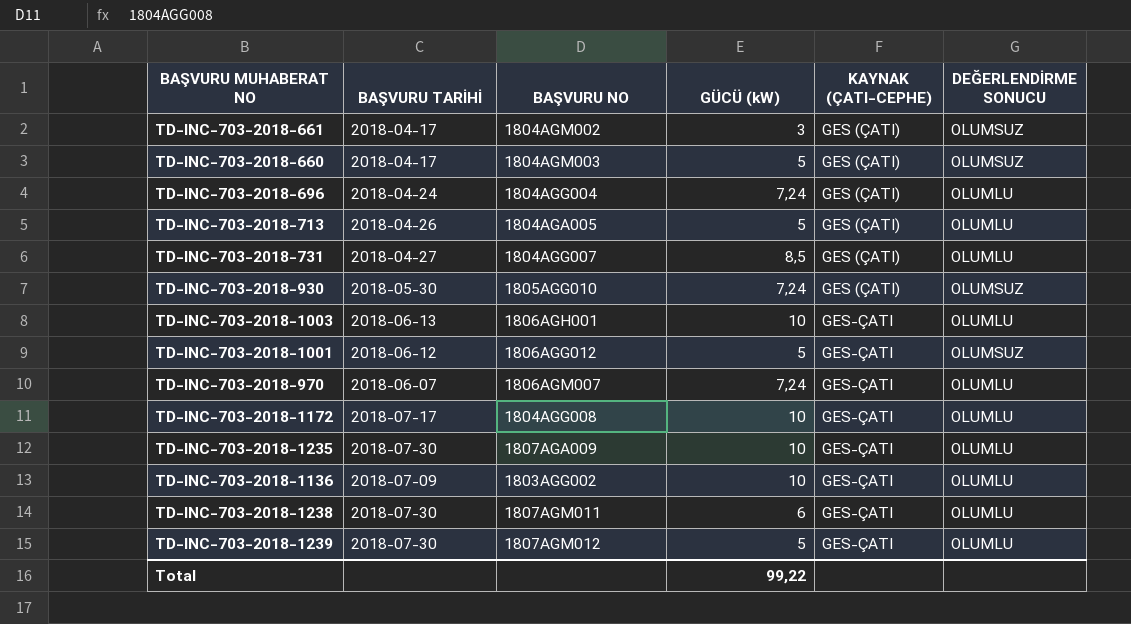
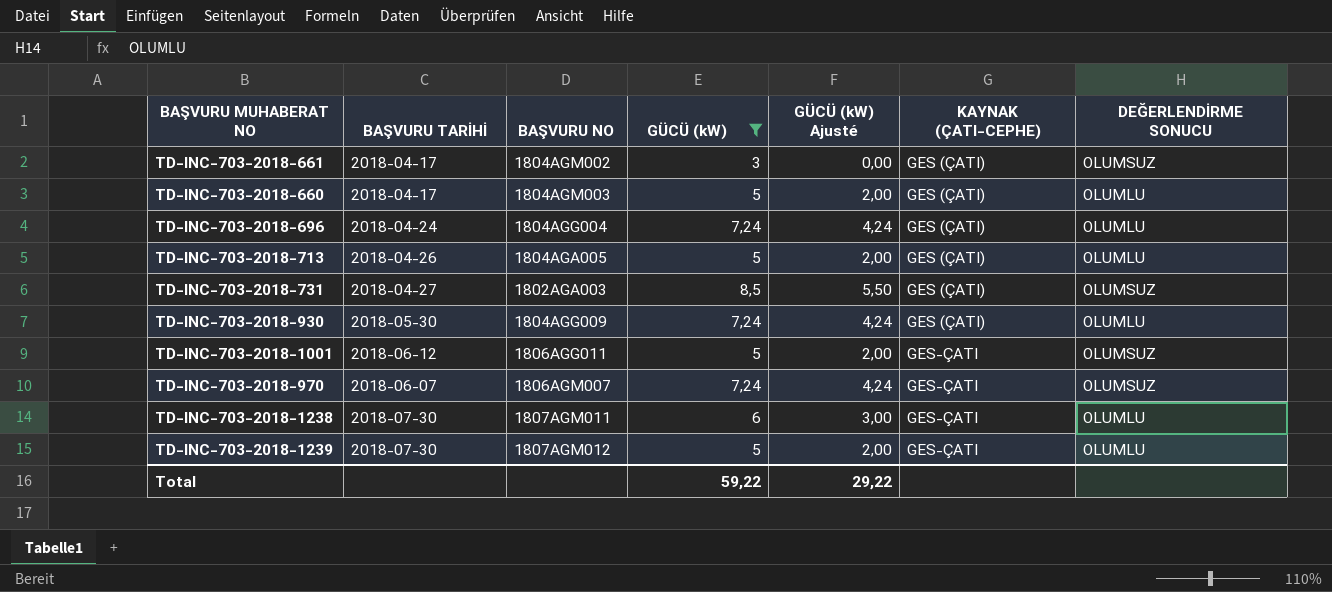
filter: none -> GÜCÜ (kW) != 10
column GÜCÜ (kW) Ajusté | formula: none -> [GÜCÜ (kW)] - 3
TD-INC-703-2018-660 | DEĞERLENDİRME SONUCU: OLUMSUZ -> OLUMLU
TD-INC-703-2018-731 | BAŞVURU NO: 1804AGG007 -> 1802AGA003
TD-INC-703-2018-731 | DEĞERLENDİRME SONUCU: OLUMLU -> OLUMSUZ
TD-INC-703-2018-930 | BAŞVURU NO: 1805AGG010 -> 1804AGG009
TD-INC-703-2018-930 | DEĞERLENDİRME SONUCU: OLUMSUZ -> OLUMLU
TD-INC-703-2018-1001 | BAŞVURU NO: 1806AGG012 -> 1806AGG011
TD-INC-703-2018-970 | DEĞERLENDİRME SONUCU: OLUMLU -> OLUMSUZ
Total | GÜCÜ (kW): 99,22 -> 59,22

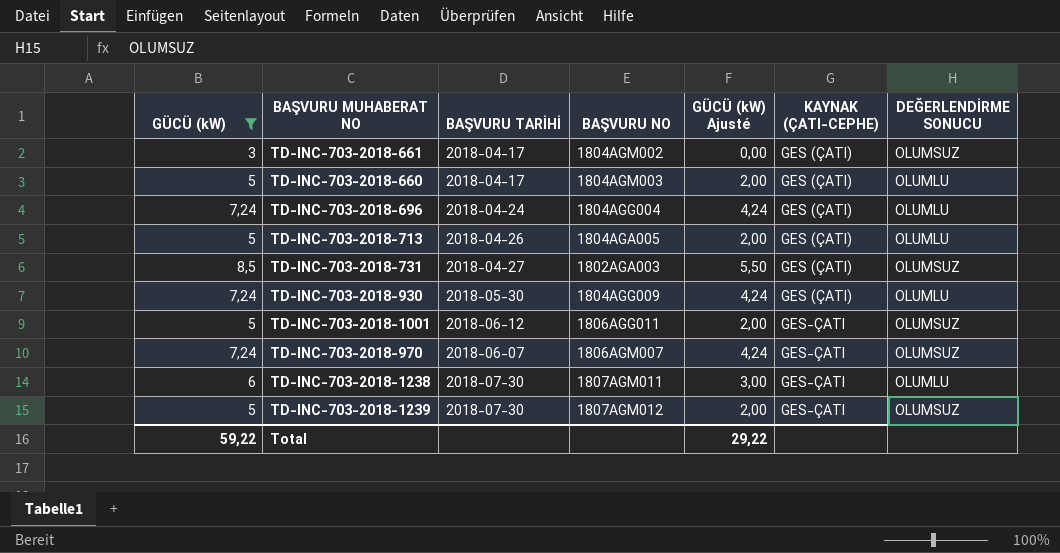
column GÜCÜ (kW) | position: 4 -> 1
TD-INC-703-2018-1239 | DEĞERLENDİRME SONUCU: OLUMLU -> OLUMSUZ

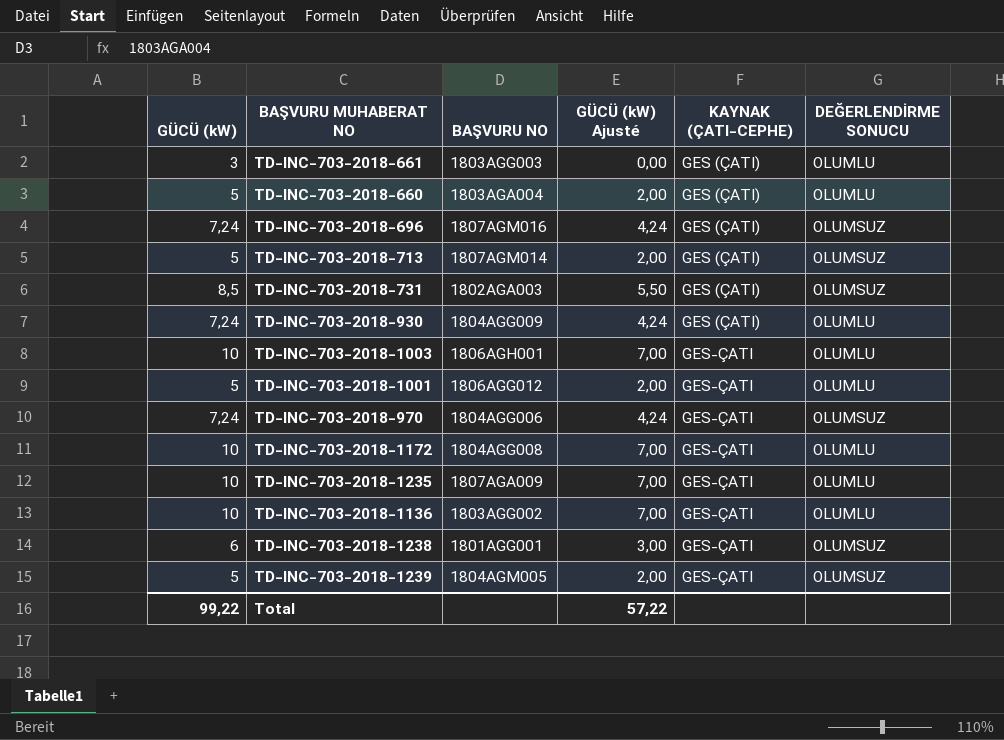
filter: GÜCÜ (kW) != 10 -> none
column BAŞVURU TARİHİ | position: 3 -> none
TD-INC-703-2018-661 | BAŞVURU NO: 1804AGM002 -> 1803AGG003
TD-INC-703-2018-661 | DEĞERLENDİRME SONUCU: OLUMSUZ -> OLUMLU
TD-INC-703-2018-660 | BAŞVURU NO: 1804AGM003 -> 1803AGA004
TD-INC-703-2018-696 | BAŞVURU NO: 1804AGG004 -> 1807AGM016
TD-INC-703-2018-696 | DEĞERLENDİRME SONUCU: OLUMLU -> OLUMSUZ
TD-INC-703-2018-713 | BAŞVURU NO: 1804AGA005 -> 1807AGM014
TD-INC-703-2018-713 | DEĞERLENDİRME SONUCU: OLUMLU -> OLUMSUZ
TD-INC-703-2018-1001 | BAŞVURU NO: 1806AGG011 -> 1806AGG012
TD-INC-703-2018-1001 | DEĞERLENDİRME SONUCU: OLUMSUZ -> OLUMLU
TD-INC-703-2018-970 | BAŞVURU NO: 1806AGM007 -> 1804AGG006
TD-INC-703-2018-1238 | BAŞVURU NO: 1807AGM011 -> 1801AGG001
TD-INC-703-2018-1238 | DEĞERLENDİRME SONUCU: OLUMLU -> OLUMSUZ
TD-INC-703-2018-1239 | BAŞVURU NO: 1807AGM012 -> 1804AGM005
Total | GÜCÜ (kW): 59,22 -> 99,22
Total | GÜCÜ (kW) Ajusté: 29,22 -> 57,22

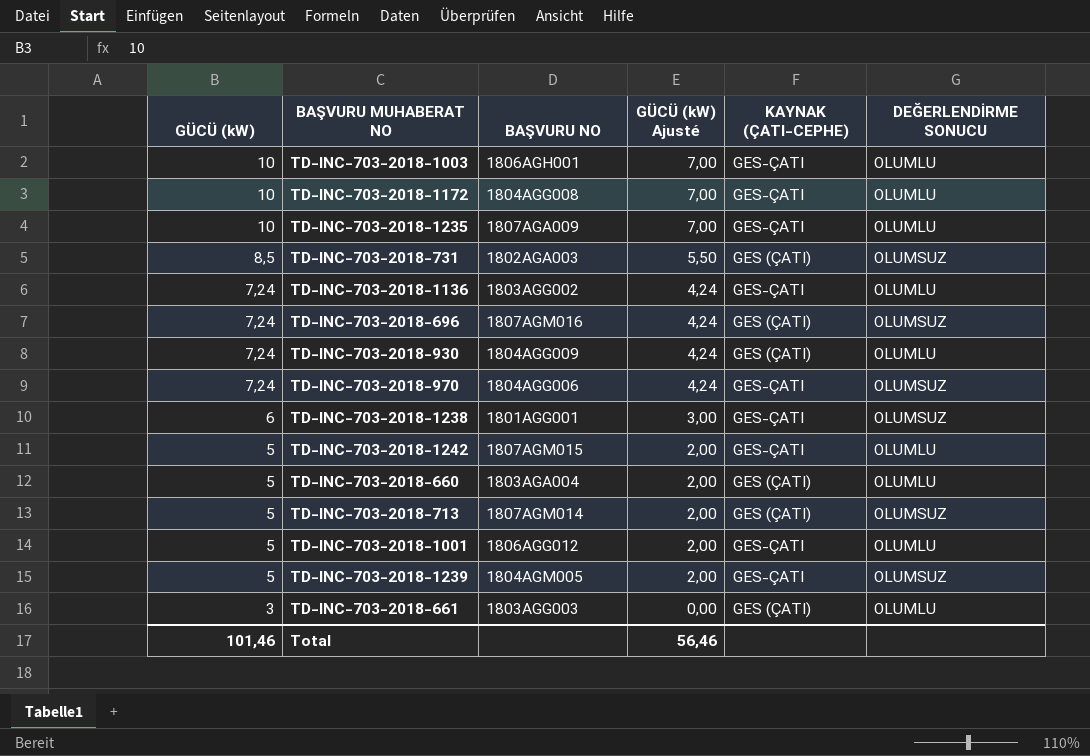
row order: KAYNAK (ÇATI-CEPHE) ascending -> GÜCÜ (kW) descending
TD-INC-703-2018-1136 | GÜCÜ (kW): 10 -> 7,24
TD-INC-703-2018-1136 | GÜCÜ (kW) Ajusté: 7,00 -> 4,24
row TD-INC-703-2018-1242: none -> 5 | 1807AGM015 | 2,00 | GES-ÇATI | OLUMLU
Total | GÜCÜ (kW): 99,22 -> 101,46
Total | GÜCÜ (kW) Ajusté: 57,22 -> 56,46

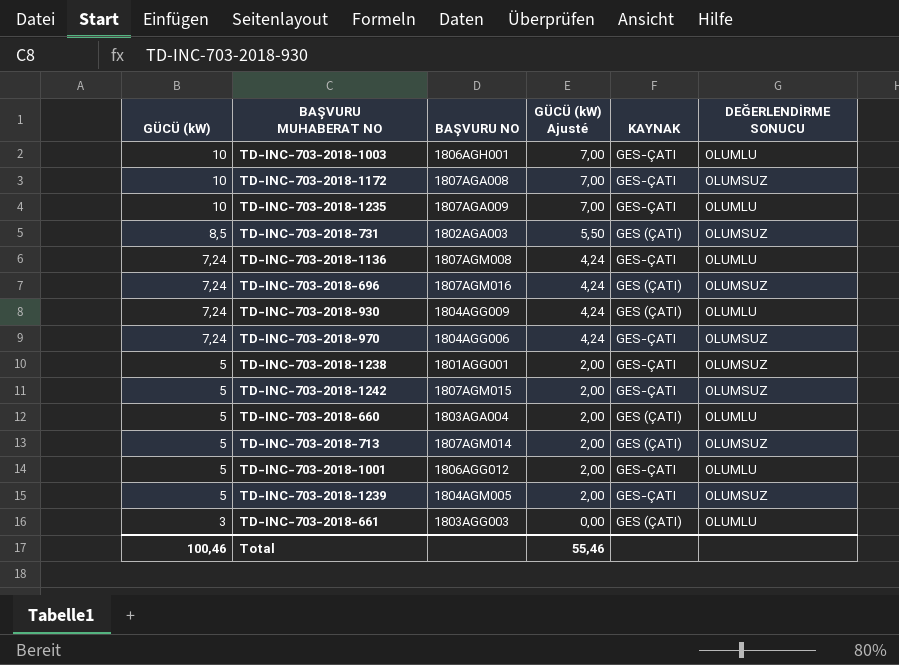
column name: KAYNAK (ÇATI-CEPHE) -> KAYNAK
TD-INC-703-2018-1172 | BAŞVURU NO: 1804AGG008 -> 1807AGA008
TD-INC-703-2018-1172 | DEĞERLENDİRME SONUCU: OLUMLU -> OLUMSUZ
TD-INC-703-2018-1136 | BAŞVURU NO: 1803AGG002 -> 1807AGM008
TD-INC-703-2018-1238 | GÜCÜ (kW): 6 -> 5
TD-INC-703-2018-1238 | GÜCÜ (kW) Ajusté: 3,00 -> 2,00
TD-INC-703-2018-1242 | DEĞERLENDİRME SONUCU: OLUMLU -> OLUMSUZ
Total | GÜCÜ (kW): 101,46 -> 100,46
Total | GÜCÜ (kW) Ajusté: 56,46 -> 55,46

